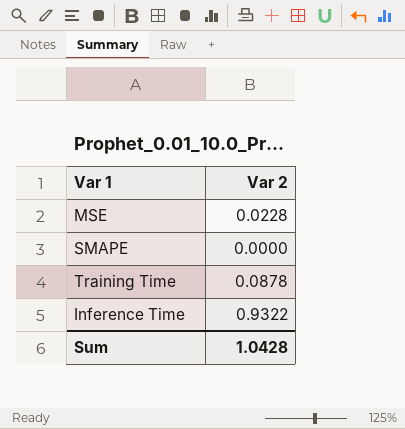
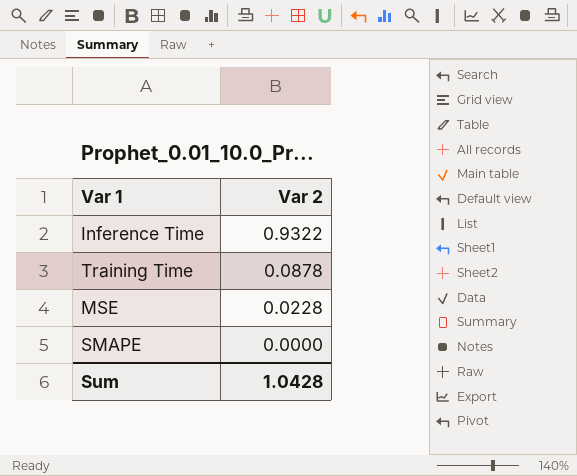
row order: none -> Var 2 descending

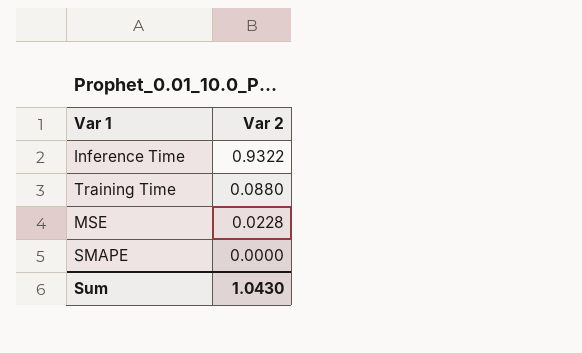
Training Time | Var 2: 0.0878 -> 0.0880
Sum | Var 2: 1.0428 -> 1.0430

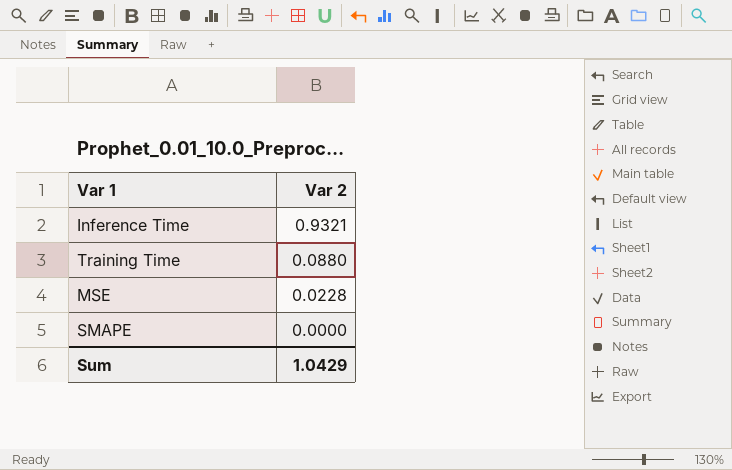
Inference Time | Var 2: 0.9322 -> 0.9321
Sum | Var 2: 1.0430 -> 1.0429

